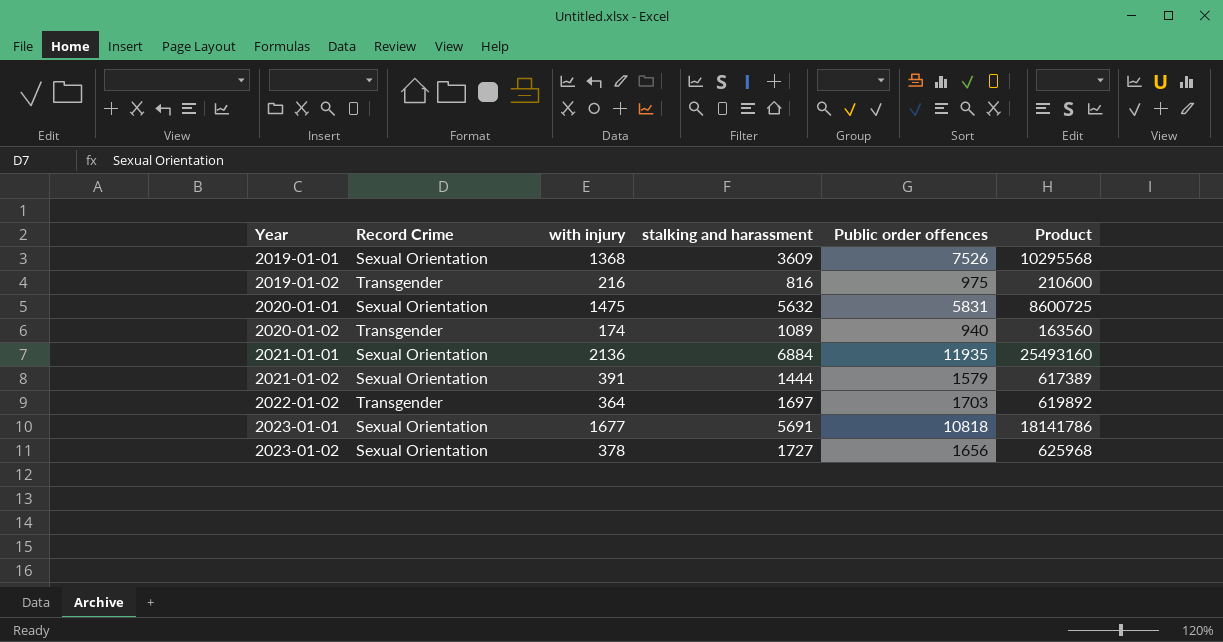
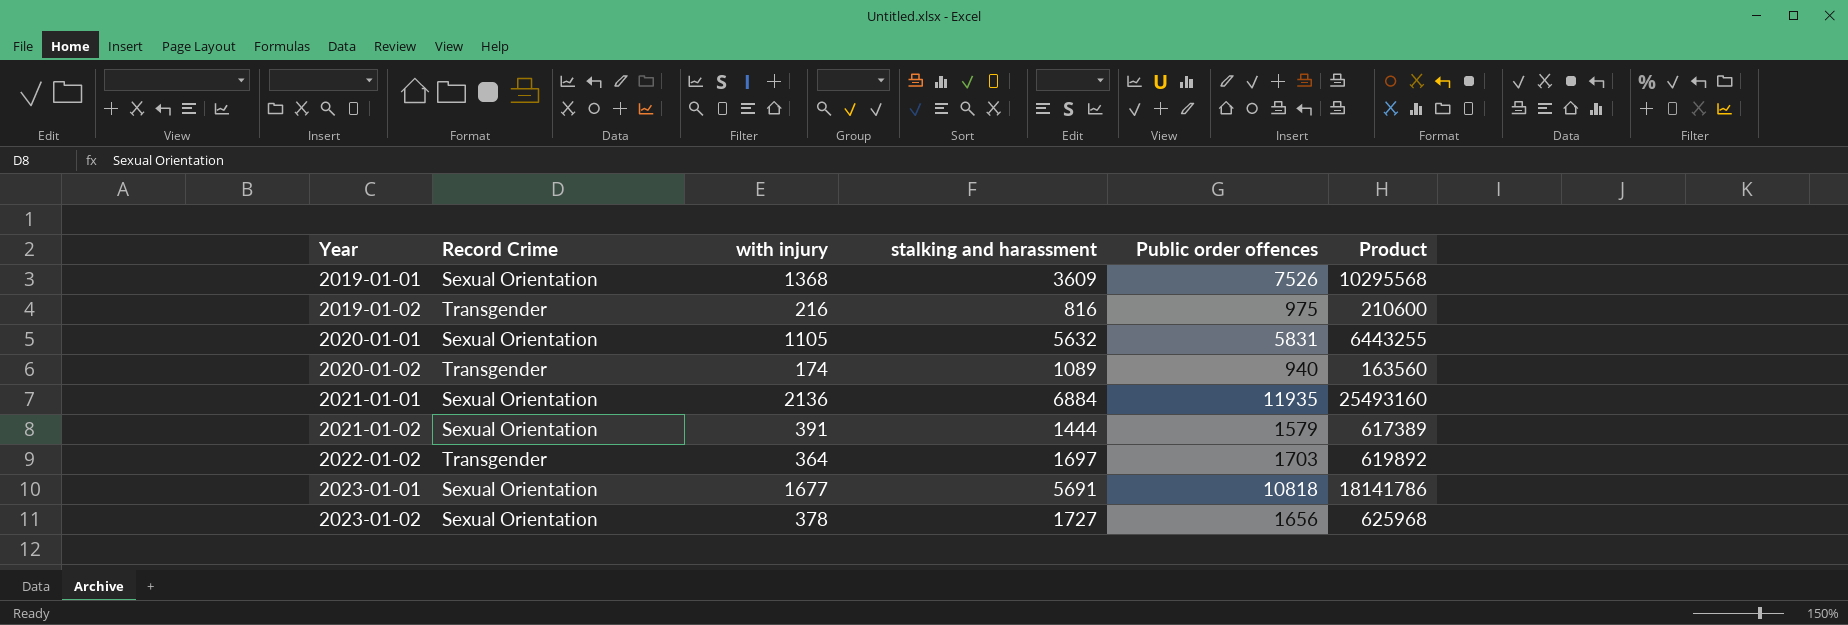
2020-01-01 | with injury: 1475 -> 1105
2020-01-01 | Product: 8600725 -> 6443255

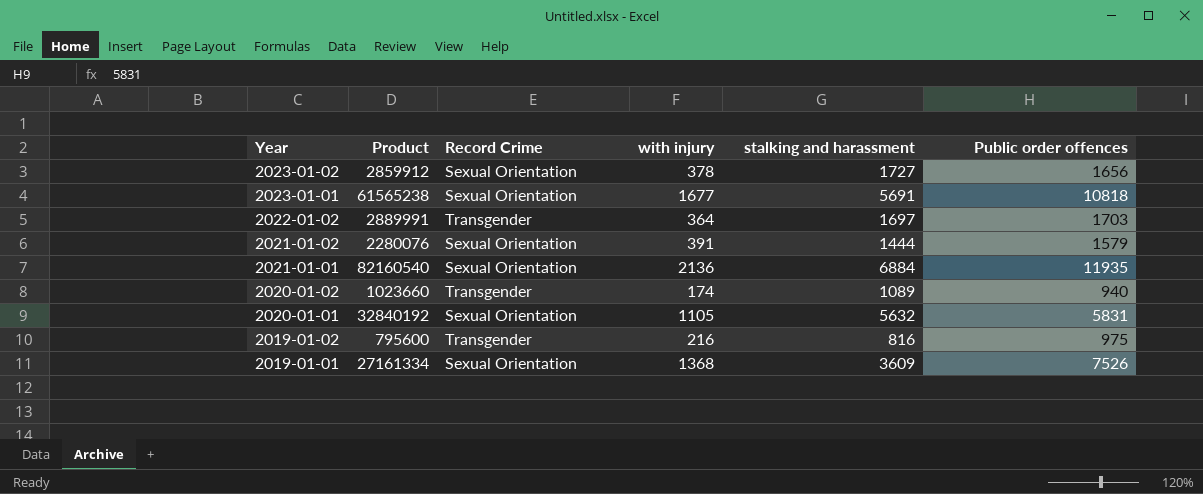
row order: Year ascending -> Year descending
column Product | formula: [with injury] * [Public order offences] -> [stalking and harassment] * [Public order offences]
column Product | position: 6 -> 2

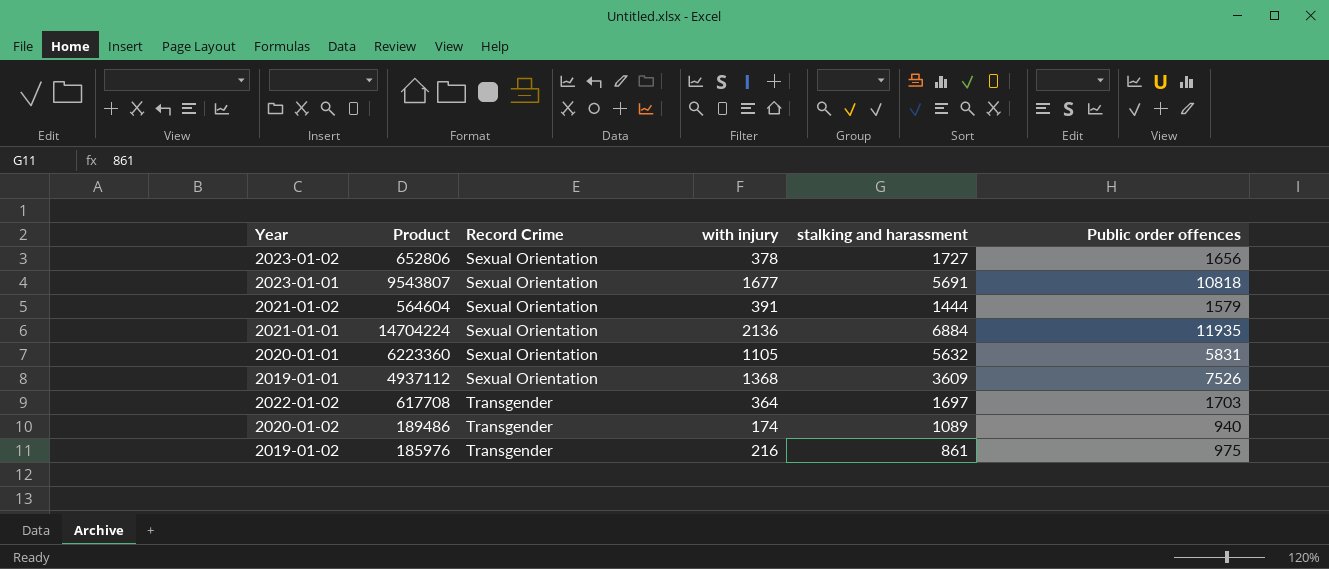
row order: Year descending -> Record Crime ascending
column Product | formula: [stalking and harassment] * [Public order offences] -> [with injury] * [stalking and harassment]
2019-01-02 | stalking and harassment: 816 -> 861

